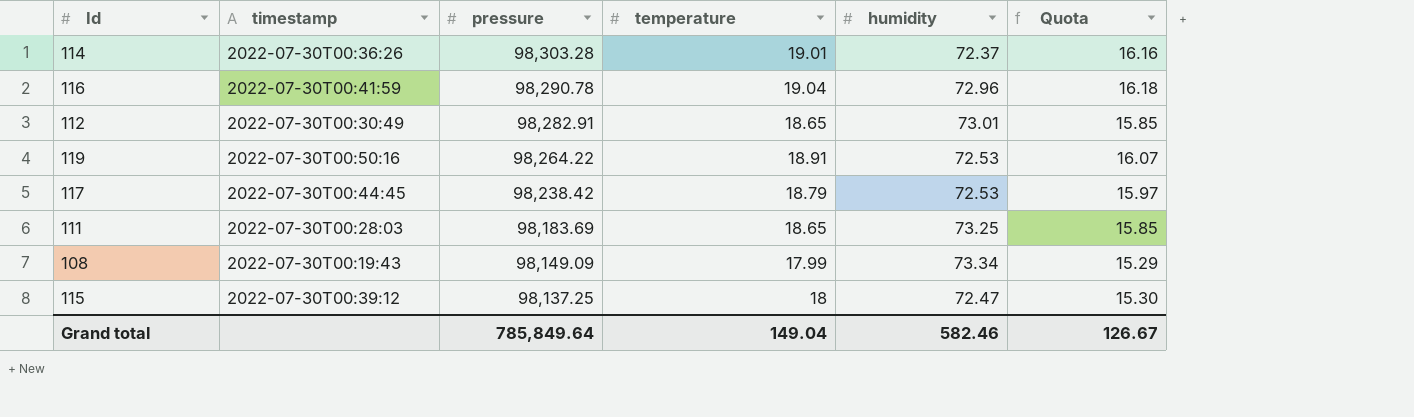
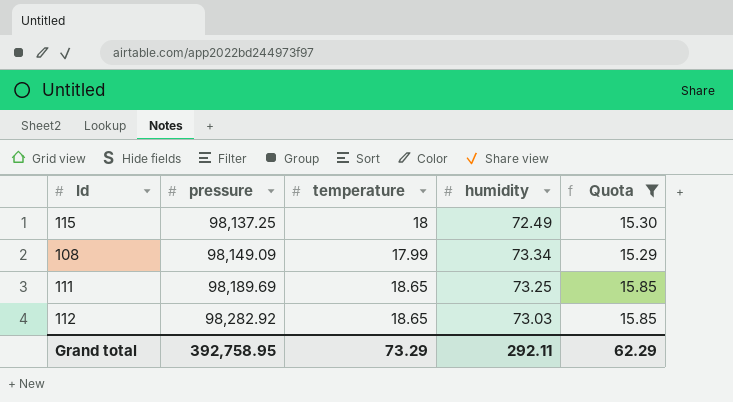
filter: none -> Quota <= 15.85
row order: pressure descending -> pressure ascending
column timestamp | position: 2 -> none
115 | humidity: 72.47 -> 72.49
111 | pressure: 98,183.69 -> 98,189.69
112 | pressure: 98,282.91 -> 98,282.92
112 | humidity: 73.01 -> 73.03
Grand total | pressure: 785,849.64 -> 392,758.95
Grand total | temperature: 149.04 -> 73.29
Grand total | humidity: 582.46 -> 292.11
Grand total | Quota: 126.67 -> 62.29

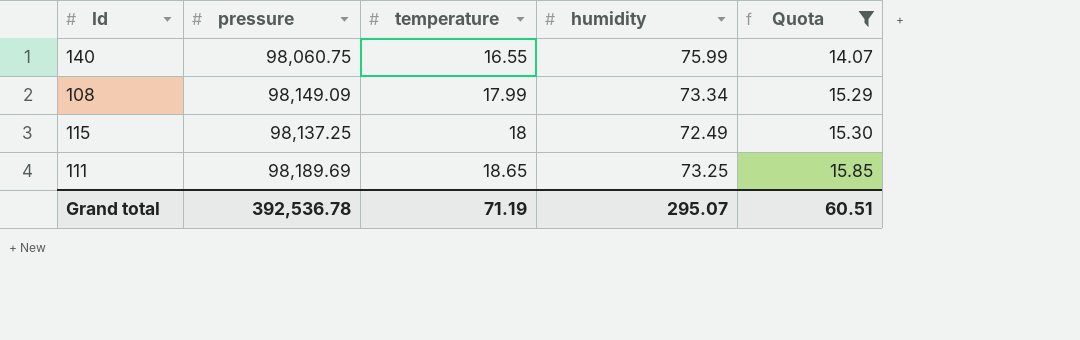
row order: pressure ascending -> temperature ascending
row 112: 98,282.92 | 18.65 | 73.03 | 15.85 -> none
row 140: none -> 98,060.75 | 16.55 | 75.99 | 14.07
Grand total | pressure: 392,758.95 -> 392,536.78
Grand total | temperature: 73.29 -> 71.19
Grand total | humidity: 292.11 -> 295.07
Grand total | Quota: 62.29 -> 60.51

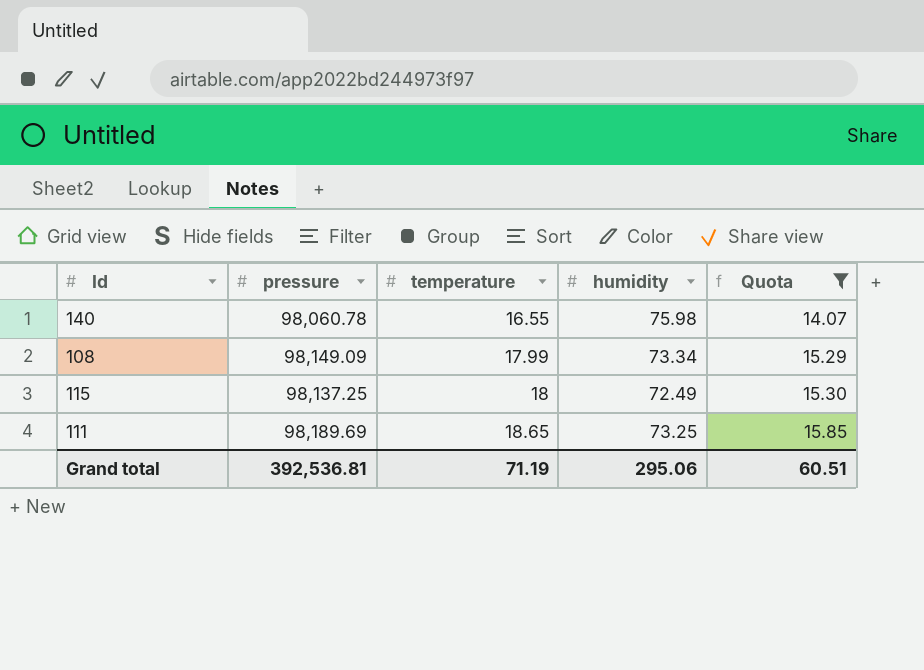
140 | pressure: 98,060.75 -> 98,060.78
140 | humidity: 75.99 -> 75.98
Grand total | pressure: 392,536.78 -> 392,536.81
Grand total | humidity: 295.07 -> 295.06

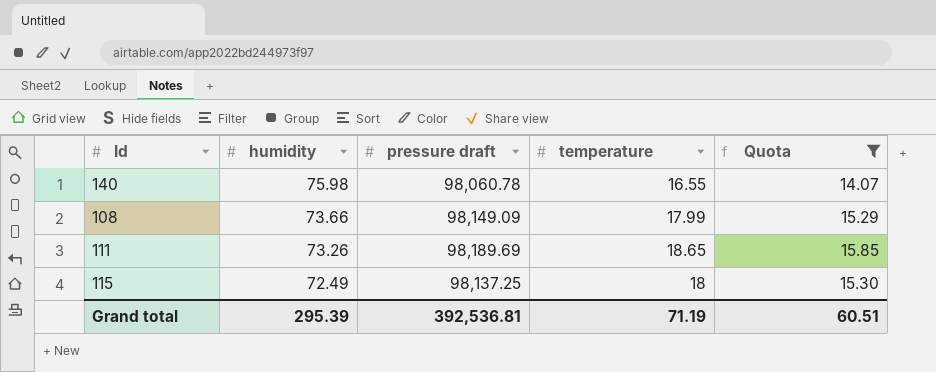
row order: temperature ascending -> humidity descending
column humidity | position: 4 -> 2
column name: pressure -> pressure draft
108 | humidity: 73.34 -> 73.66
111 | humidity: 73.25 -> 73.26
Grand total | humidity: 295.06 -> 295.39

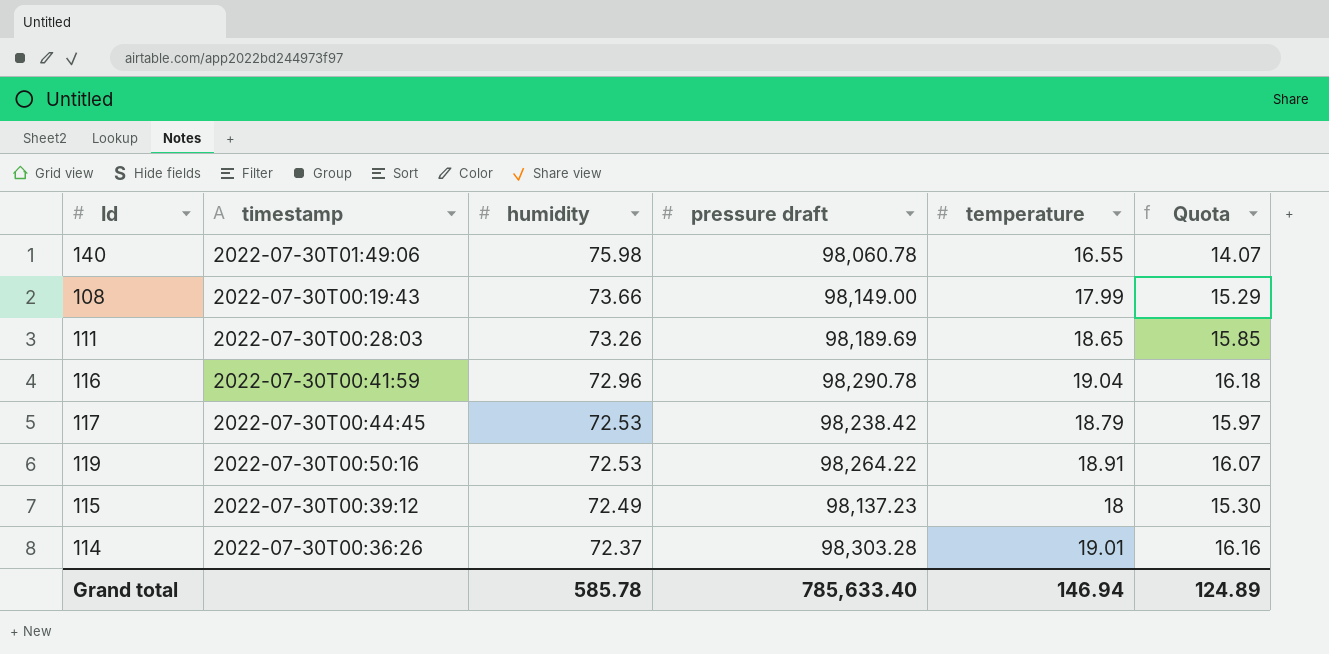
filter: Quota <= 15.85 -> none
column timestamp | position: none -> 2
108 | pressure draft: 98,149.09 -> 98,149.00
115 | pressure draft: 98,137.25 -> 98,137.23
Grand total | humidity: 295.39 -> 585.78
Grand total | pressure draft: 392,536.81 -> 785,633.40
Grand total | temperature: 71.19 -> 146.94
Grand total | Quota: 60.51 -> 124.89

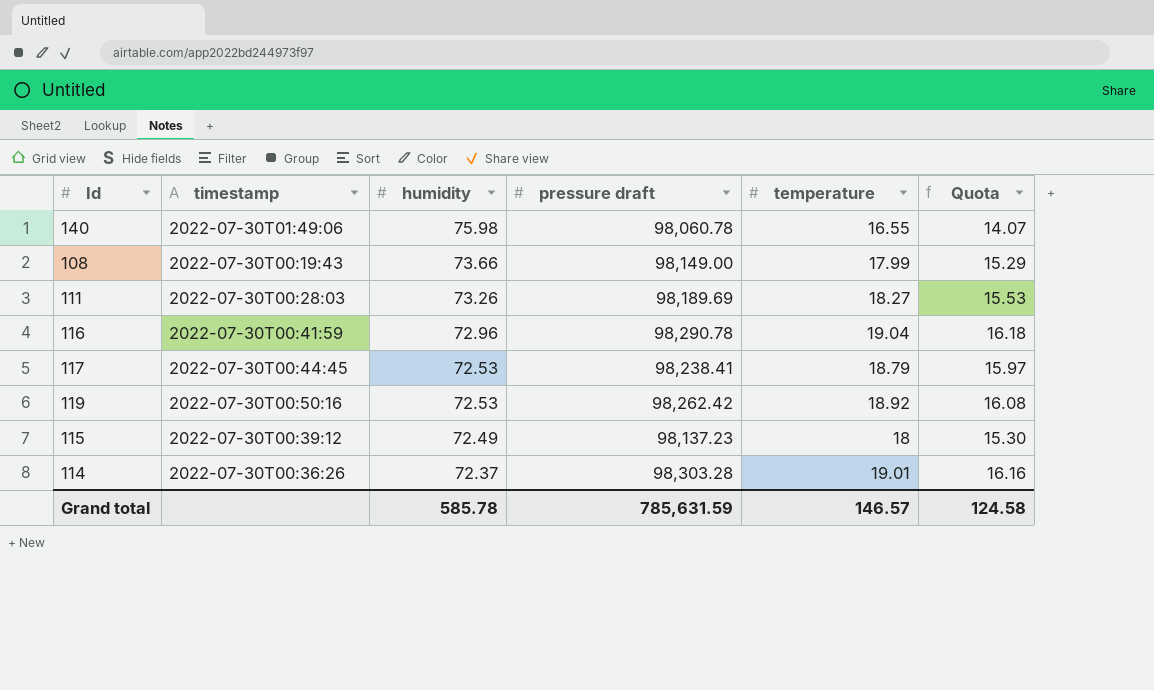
111 | temperature: 18.65 -> 18.27
111 | Quota: 15.85 -> 15.53
117 | pressure draft: 98,238.42 -> 98,238.41
119 | pressure draft: 98,264.22 -> 98,262.42
119 | temperature: 18.91 -> 18.92
119 | Quota: 16.07 -> 16.08
Grand total | pressure draft: 785,633.40 -> 785,631.59
Grand total | temperature: 146.94 -> 146.57
Grand total | Quota: 124.89 -> 124.58

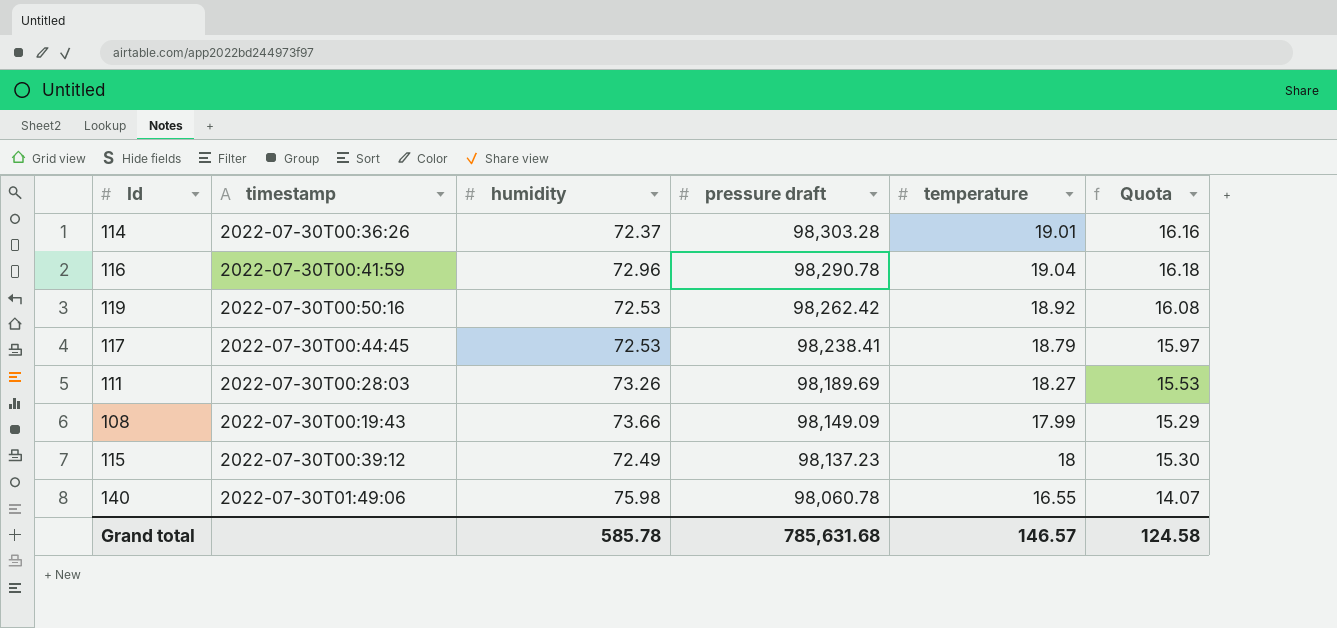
row order: humidity descending -> pressure draft descending
108 | pressure draft: 98,149.00 -> 98,149.09
Grand total | pressure draft: 785,631.59 -> 785,631.68

